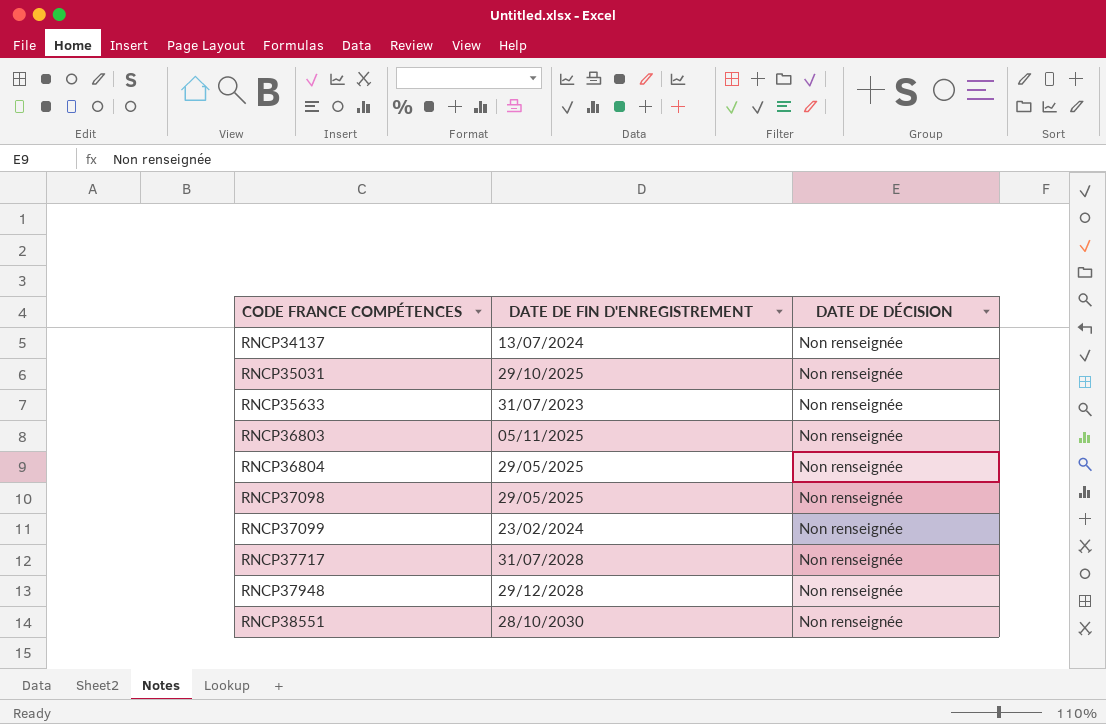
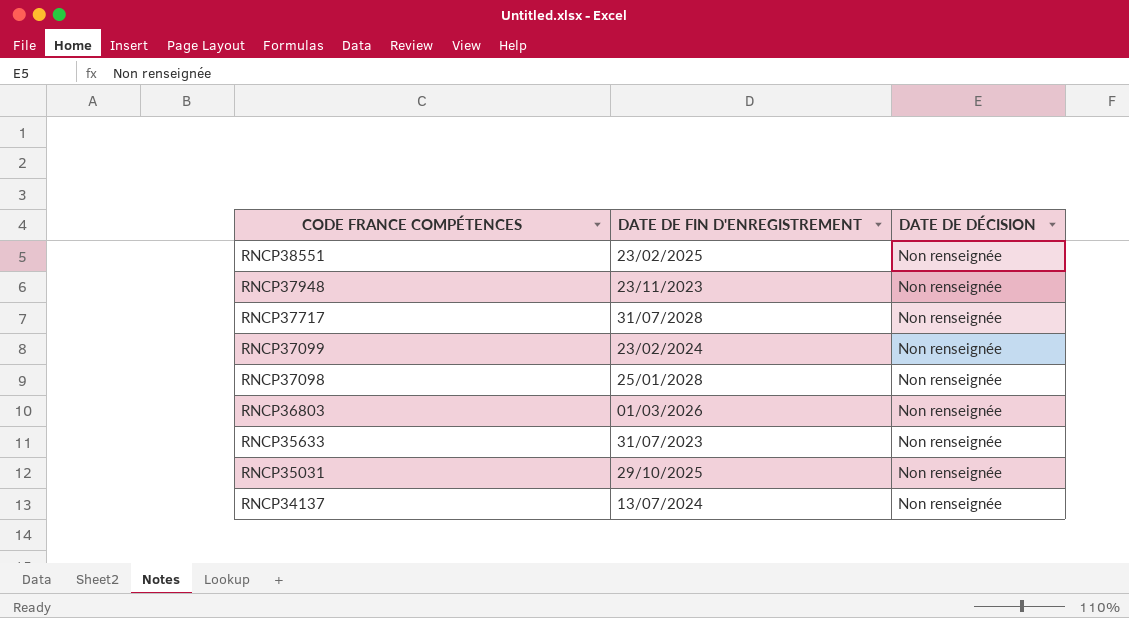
row order: CODE FRANCE COMPÉTENCES ascending -> CODE FRANCE COMPÉTENCES descending
row RNCP36804: 29/05/2025 | Non renseignée -> none
RNCP38551 | DATE DE FIN D'ENREGISTREMENT: 28/10/2030 -> 23/02/2025
RNCP37948 | DATE DE FIN D'ENREGISTREMENT: 29/12/2028 -> 23/11/2023
RNCP37098 | DATE DE FIN D'ENREGISTREMENT: 29/05/2025 -> 25/01/2028
RNCP36803 | DATE DE FIN D'ENREGISTREMENT: 05/11/2025 -> 01/03/2026

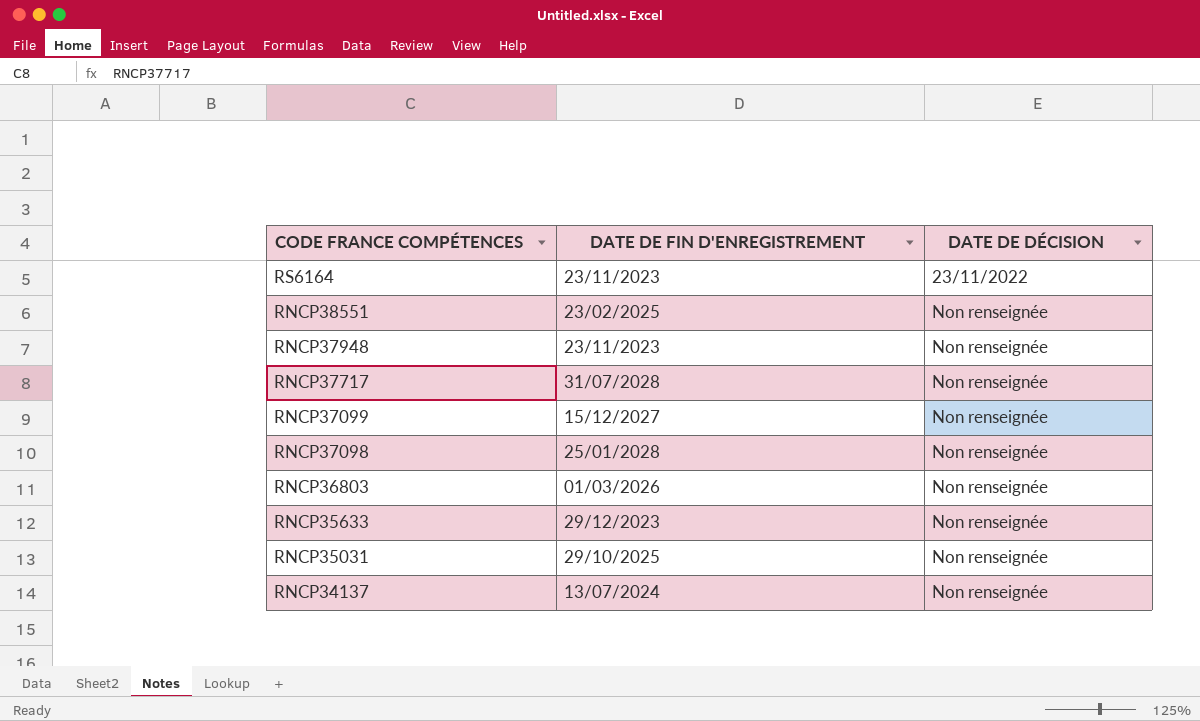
row RS6164: none -> 23/11/2023 | 23/11/2022
RNCP37099 | DATE DE FIN D'ENREGISTREMENT: 23/02/2024 -> 15/12/2027
RNCP35633 | DATE DE FIN D'ENREGISTREMENT: 31/07/2023 -> 29/12/2023

